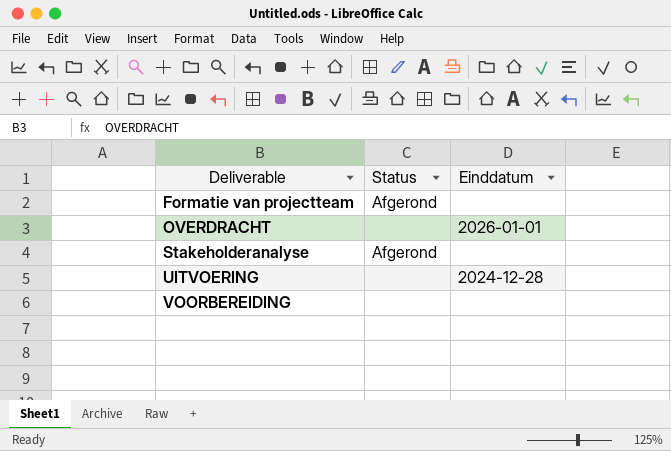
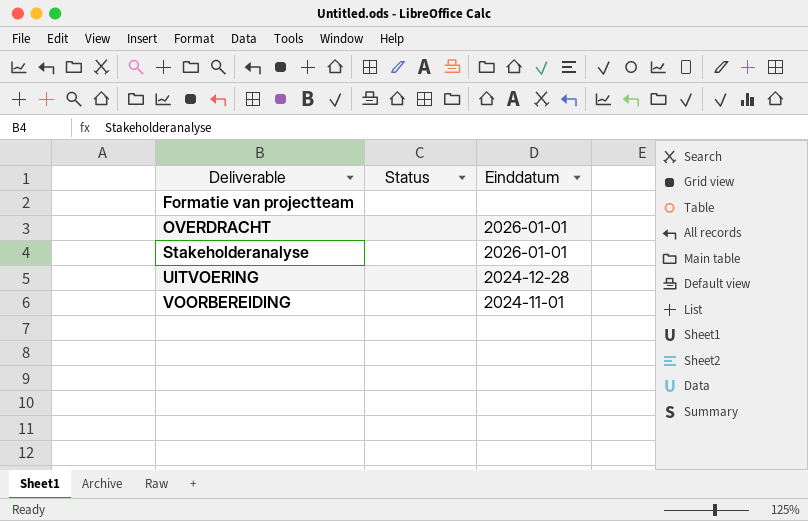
Formatie van projectteam | Status: Afgerond -> none
Stakeholderanalyse | Status: Afgerond -> none
Stakeholderanalyse | Einddatum: none -> 2026-01-01
VOORBEREIDING | Einddatum: none -> 2024-11-01

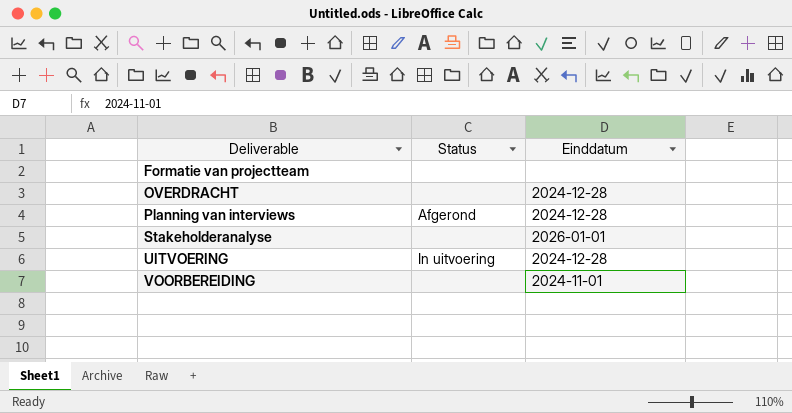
OVERDRACHT | Einddatum: 2026-01-01 -> 2024-12-28
row Planning van interviews: none -> Afgerond | 2024-12-28
UITVOERING | Status: none -> In uitvoering

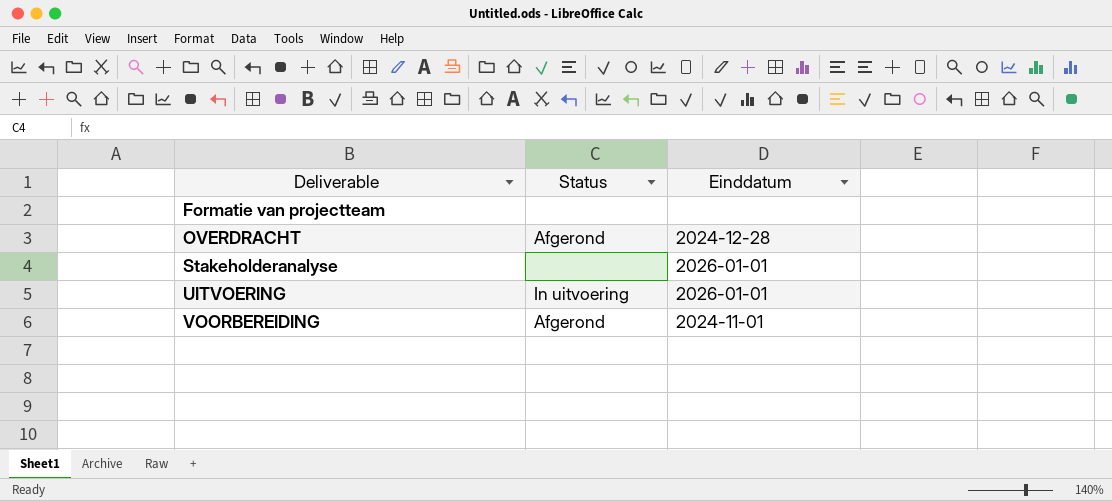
row Planning van interviews: Afgerond | 2024-12-28 -> none
OVERDRACHT | Status: none -> Afgerond
UITVOERING | Einddatum: 2024-12-28 -> 2026-01-01
VOORBEREIDING | Status: none -> Afgerond

